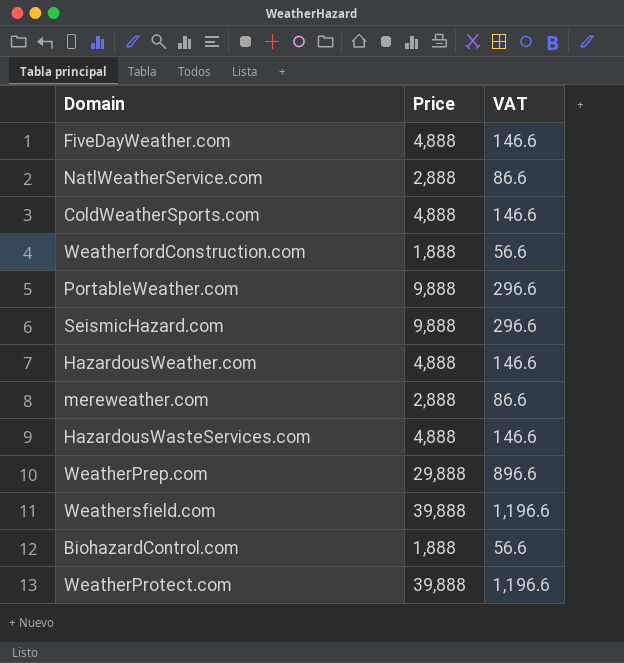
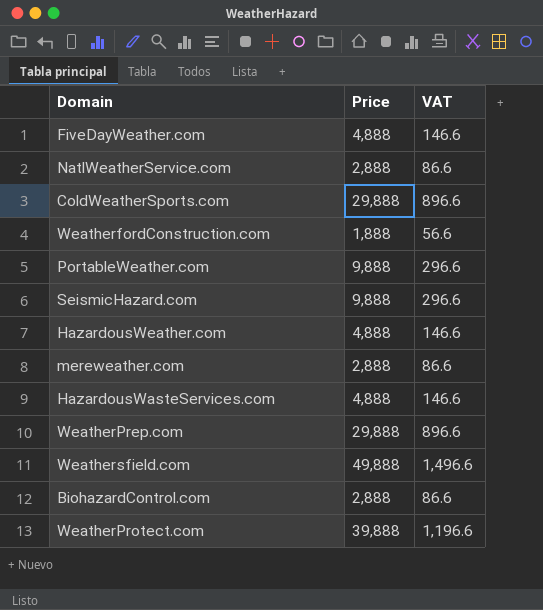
ColdWeatherSports.com | Price: 4,888 -> 29,888
ColdWeatherSports.com | VAT: 146.6 -> 896.6
Weathersfield.com | Price: 39,888 -> 49,888
Weathersfield.com | VAT: 1,196.6 -> 1,496.6
BiohazardControl.com | Price: 1,888 -> 2,888
BiohazardControl.com | VAT: 56.6 -> 86.6

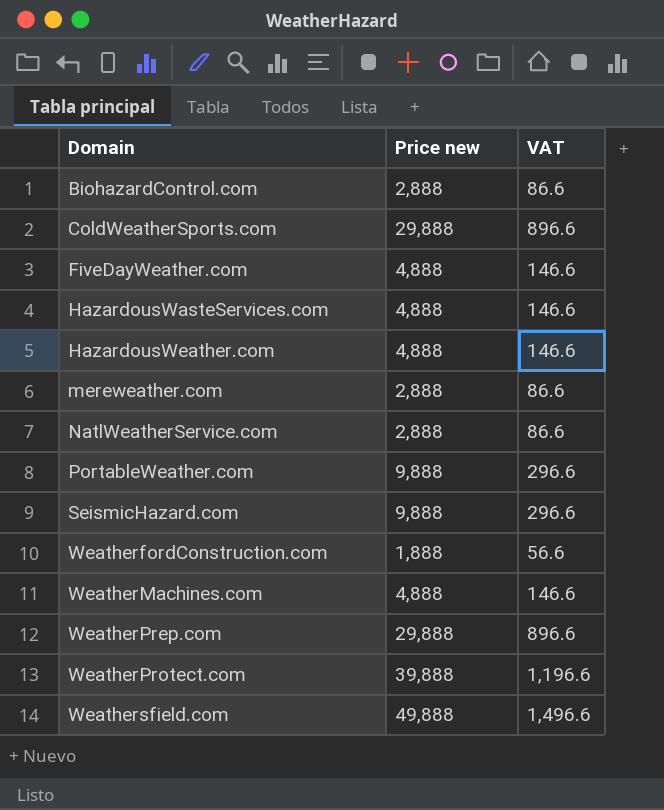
row order: none -> Domain ascending
column name: Price -> Price new
row WeatherMachines.com: none -> 4,888 | 146.6

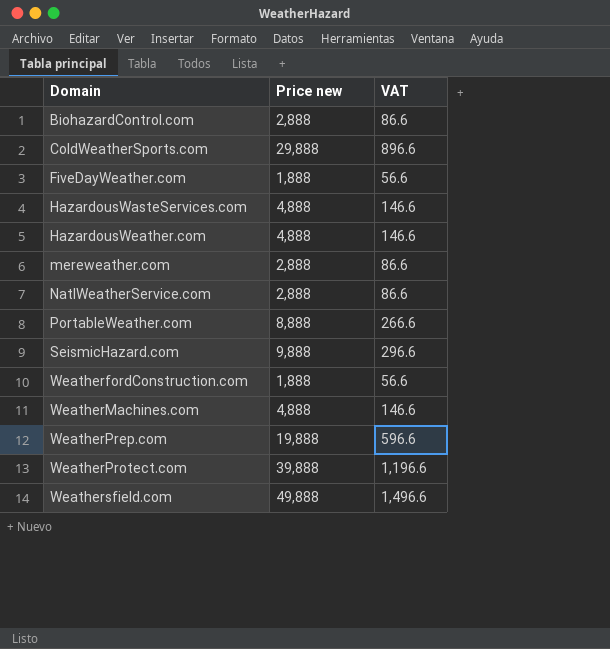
FiveDayWeather.com | Price new: 4,888 -> 1,888
FiveDayWeather.com | VAT: 146.6 -> 56.6
PortableWeather.com | Price new: 9,888 -> 8,888
PortableWeather.com | VAT: 296.6 -> 266.6
WeatherPrep.com | Price new: 29,888 -> 19,888
WeatherPrep.com | VAT: 896.6 -> 596.6

